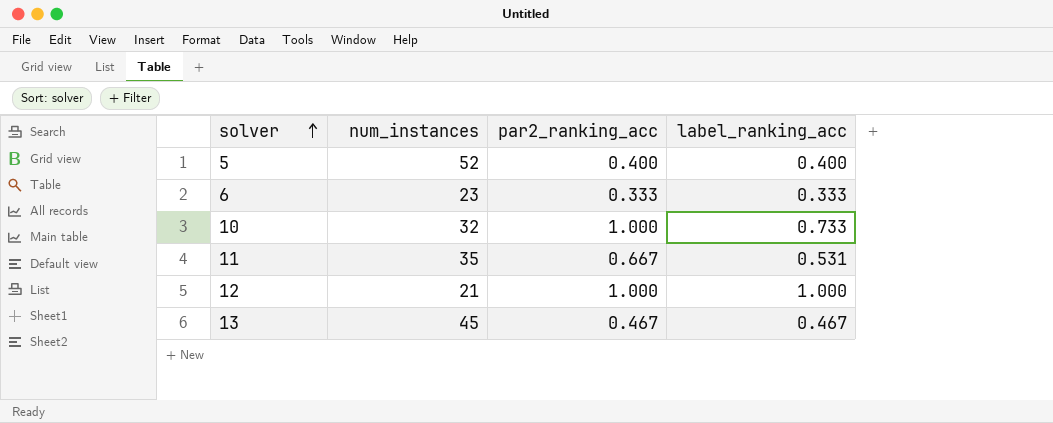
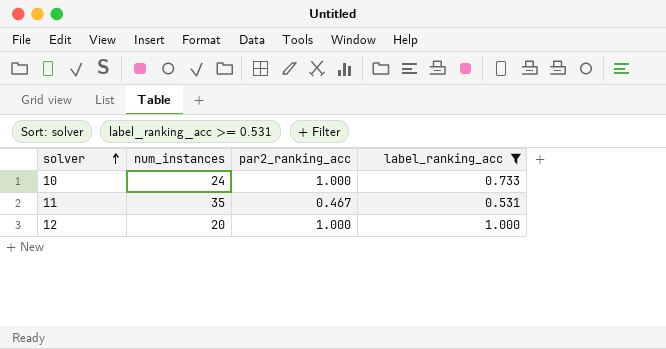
filter: none -> label_ranking_acc >= 0.531
10 | num_instances: 32 -> 24
11 | par2_ranking_acc: 0.667 -> 0.467
12 | num_instances: 21 -> 20

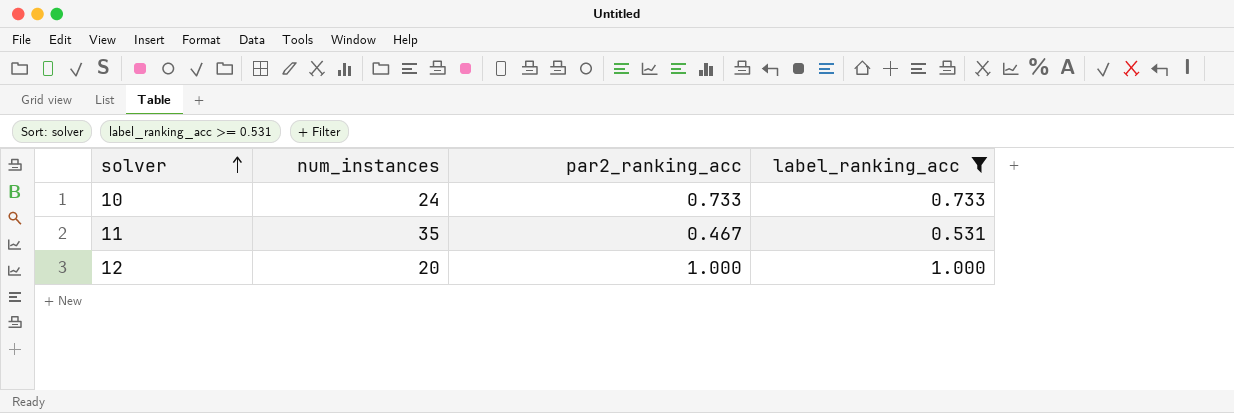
10 | par2_ranking_acc: 1.000 -> 0.733

